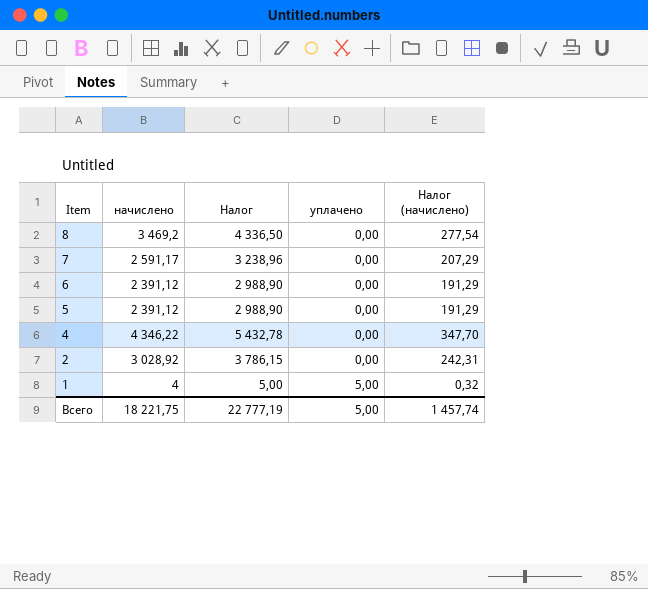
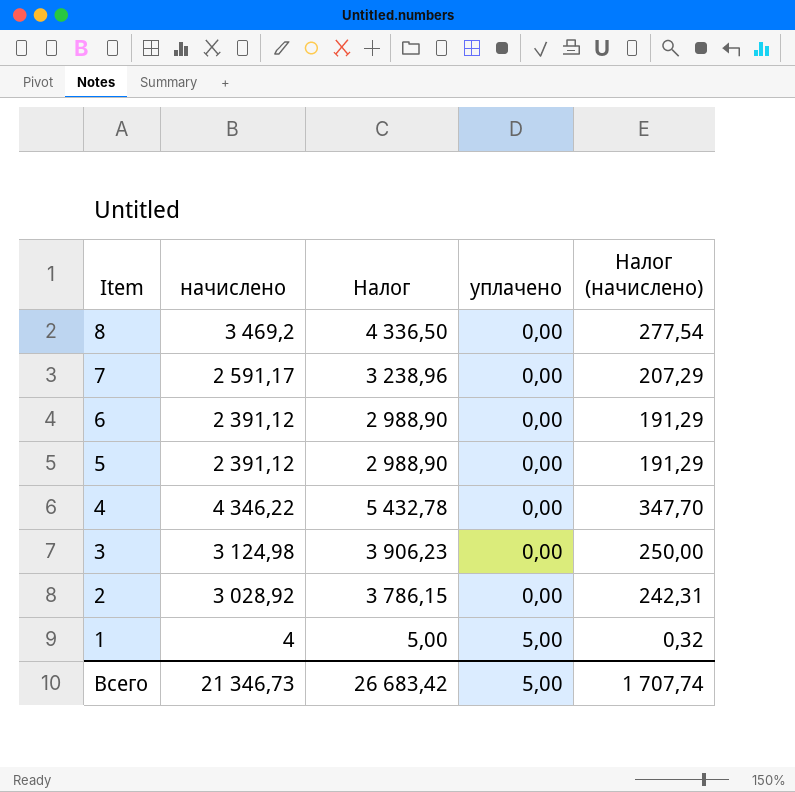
row 3: none -> 3 124,98 | 3 906,23 | 0,00 | 250,00
Всего | начислено: 18 221,75 -> 21 346,73
Всего | Налог: 22 777,19 -> 26 683,42
Всего | Налог (начислено): 1 457,74 -> 1 707,74

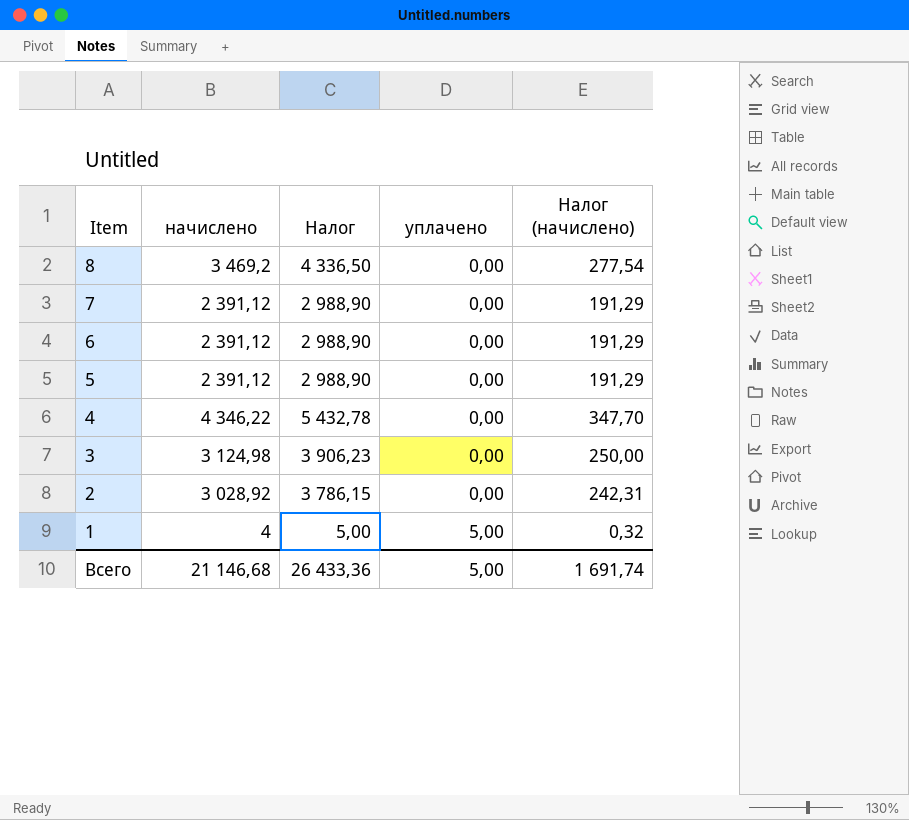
7 | начислено: 2 591,17 -> 2 391,12
7 | Налог: 3 238,96 -> 2 988,90
7 | Налог (начислено): 207,29 -> 191,29
Всего | начислено: 21 346,73 -> 21 146,68
Всего | Налог: 26 683,42 -> 26 433,36
Всего | Налог (начислено): 1 707,74 -> 1 691,74

